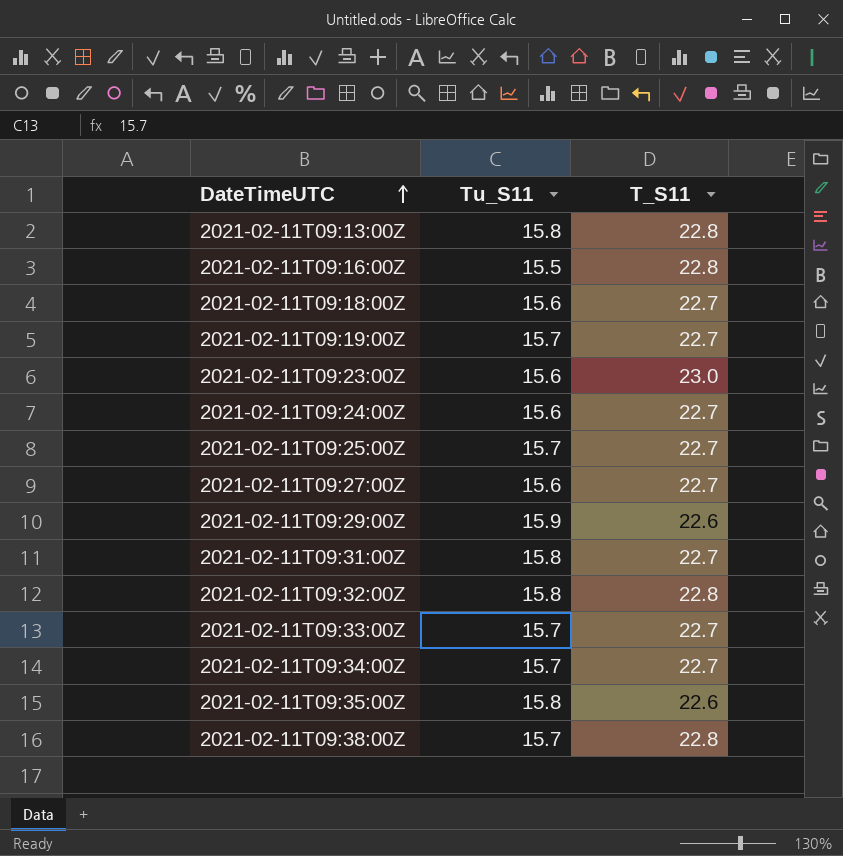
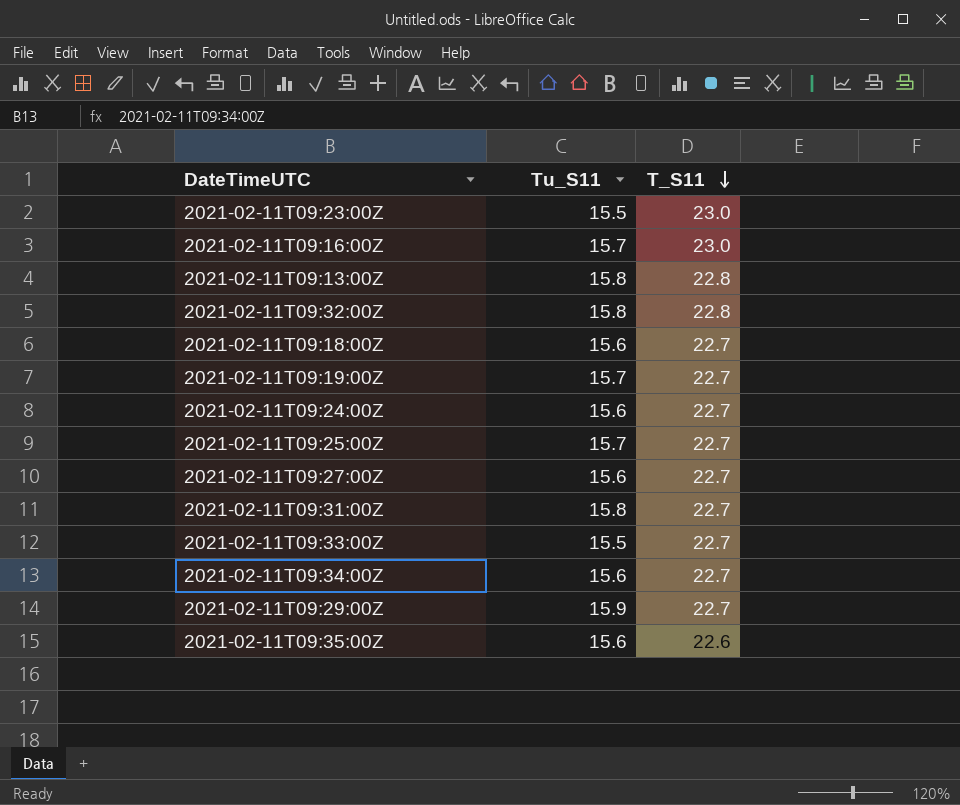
row order: DateTimeUTC ascending -> T_S11 descending
row 2021-02-11T09:38:00Z: 15.7 | 22.8 -> none
2021-02-11T09:23:00Z | Tu_S11: 15.6 -> 15.5
2021-02-11T09:16:00Z | Tu_S11: 15.5 -> 15.7
2021-02-11T09:16:00Z | T_S11: 22.8 -> 23.0
2021-02-11T09:33:00Z | Tu_S11: 15.7 -> 15.5
2021-02-11T09:34:00Z | Tu_S11: 15.7 -> 15.6
2021-02-11T09:29:00Z | T_S11: 22.6 -> 22.7
2021-02-11T09:35:00Z | Tu_S11: 15.8 -> 15.6

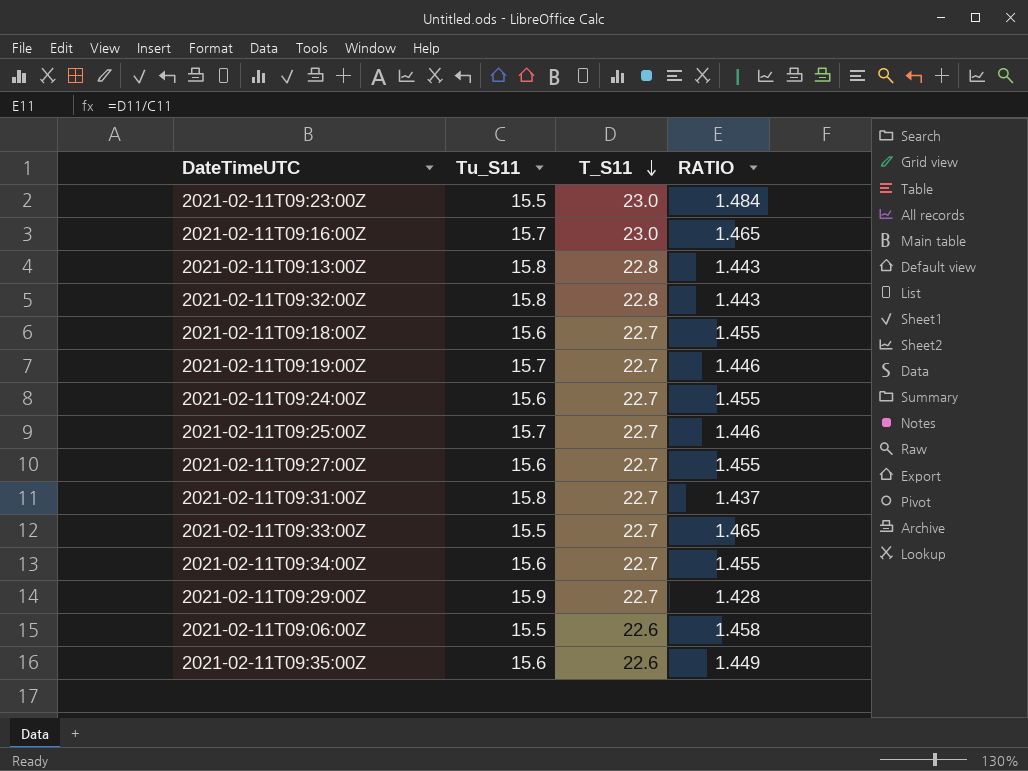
column RATIO | formula: none -> [T_S11] / [Tu_S11]
row 2021-02-11T09:06:00Z: none -> 15.5 | 22.6 | 1.458

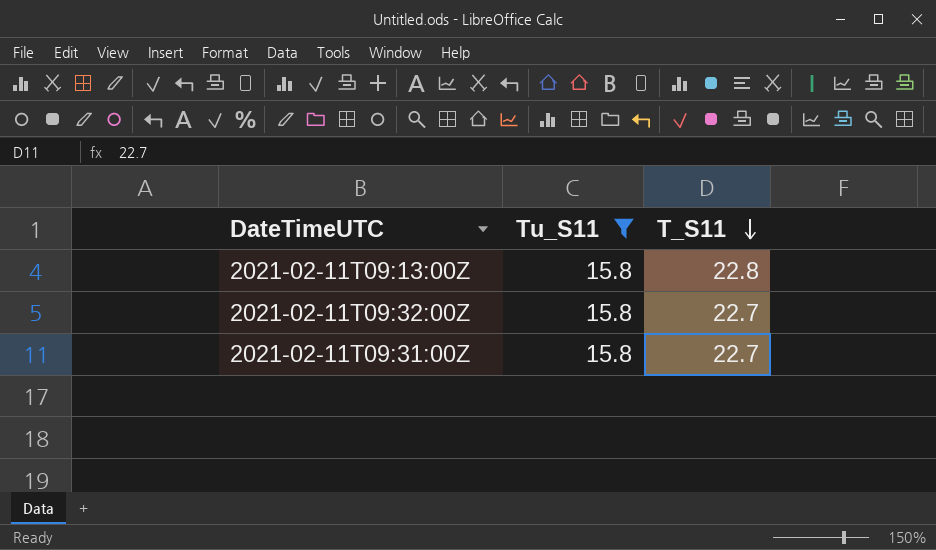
filter: none -> Tu_S11 = 15.8
column RATIO | formula: [T_S11] / [Tu_S11] -> none
2021-02-11T09:32:00Z | T_S11: 22.8 -> 22.7

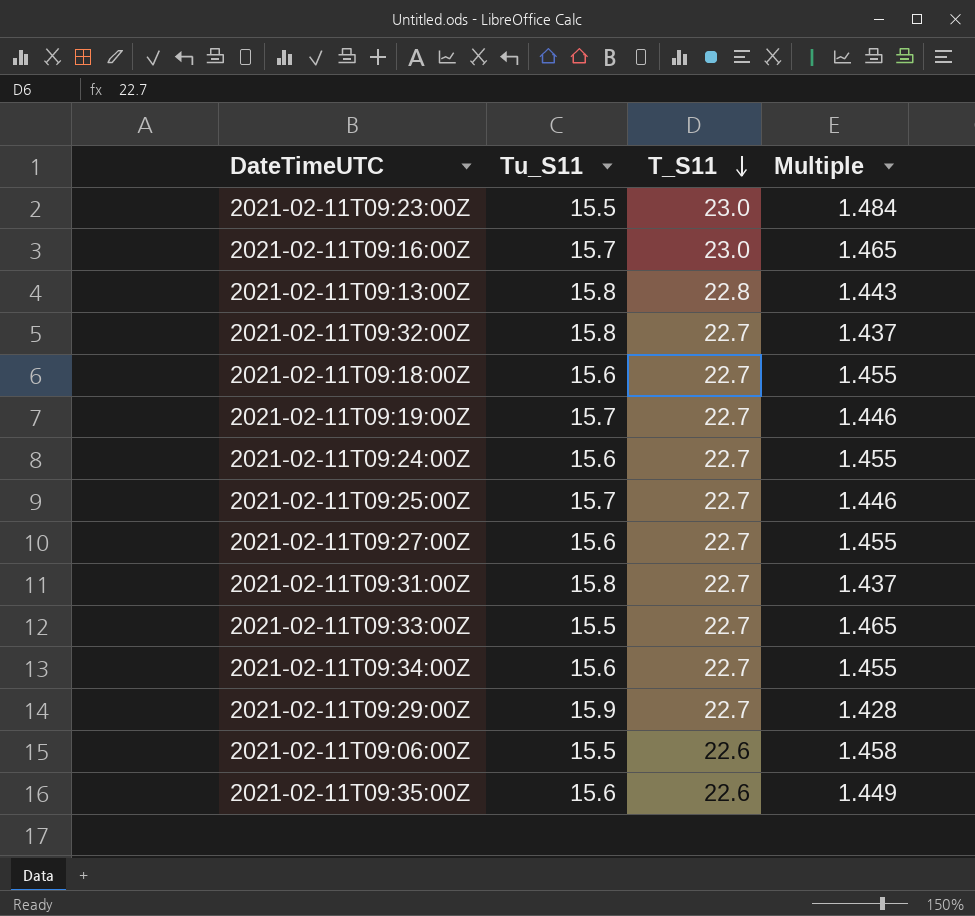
filter: Tu_S11 = 15.8 -> none
column Multiple | formula: none -> [T_S11] / [Tu_S11]

